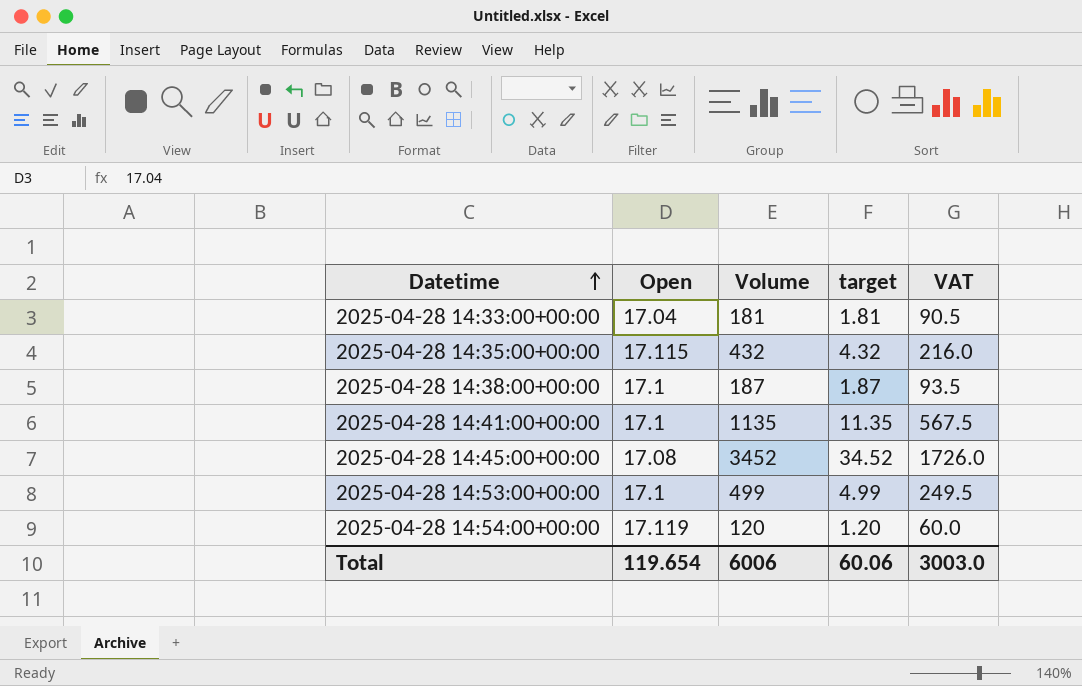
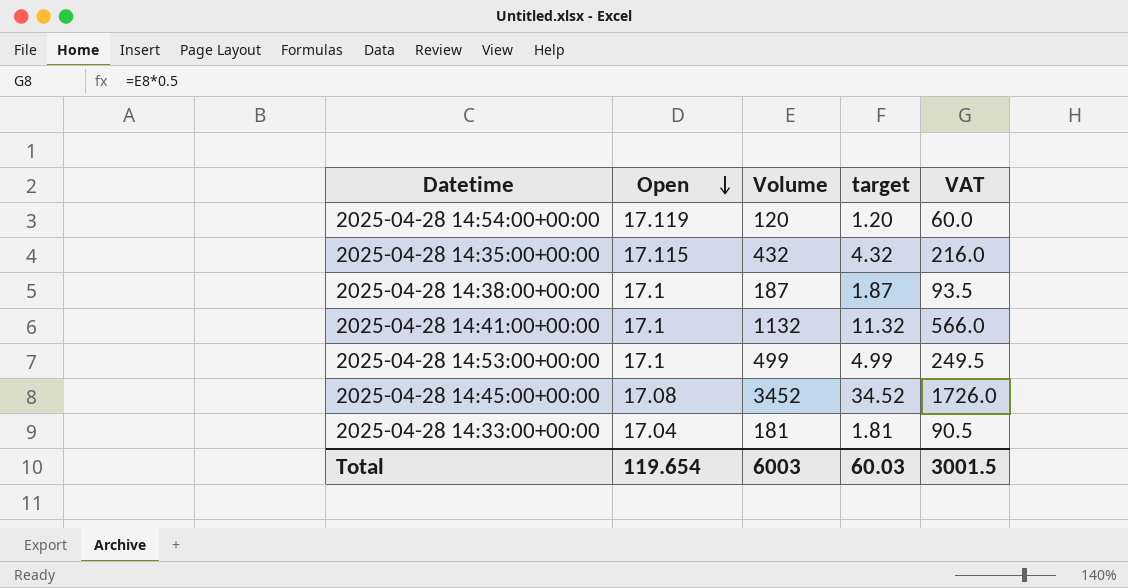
row order: Datetime ascending -> Open descending
2025-04-28 14:41:00+00:00 | Volume: 1135 -> 1132
2025-04-28 14:41:00+00:00 | target: 11.35 -> 11.32
2025-04-28 14:41:00+00:00 | VAT: 567.5 -> 566.0
Total | Volume: 6006 -> 6003
Total | target: 60.06 -> 60.03
Total | VAT: 3003.0 -> 3001.5

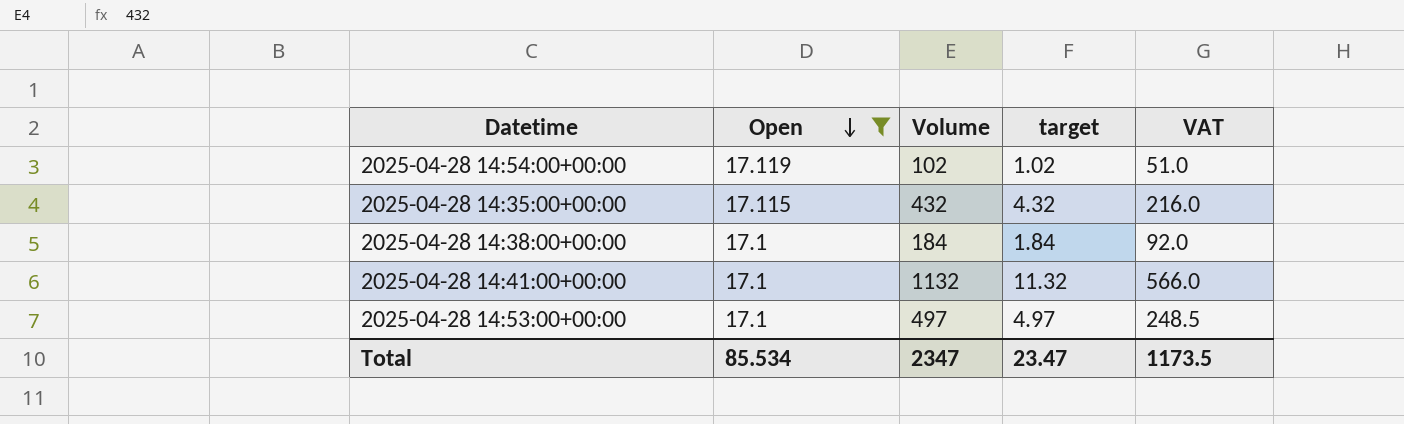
filter: none -> Open >= 17.1
2025-04-28 14:54:00+00:00 | Volume: 120 -> 102
2025-04-28 14:54:00+00:00 | target: 1.20 -> 1.02
2025-04-28 14:54:00+00:00 | VAT: 60.0 -> 51.0
2025-04-28 14:38:00+00:00 | Volume: 187 -> 184
2025-04-28 14:38:00+00:00 | target: 1.87 -> 1.84
2025-04-28 14:38:00+00:00 | VAT: 93.5 -> 92.0
2025-04-28 14:53:00+00:00 | Volume: 499 -> 497
2025-04-28 14:53:00+00:00 | target: 4.99 -> 4.97
2025-04-28 14:53:00+00:00 | VAT: 249.5 -> 248.5
Total | Open: 119.654 -> 85.534
Total | Volume: 6003 -> 2347
Total | target: 60.03 -> 23.47
Total | VAT: 3001.5 -> 1173.5

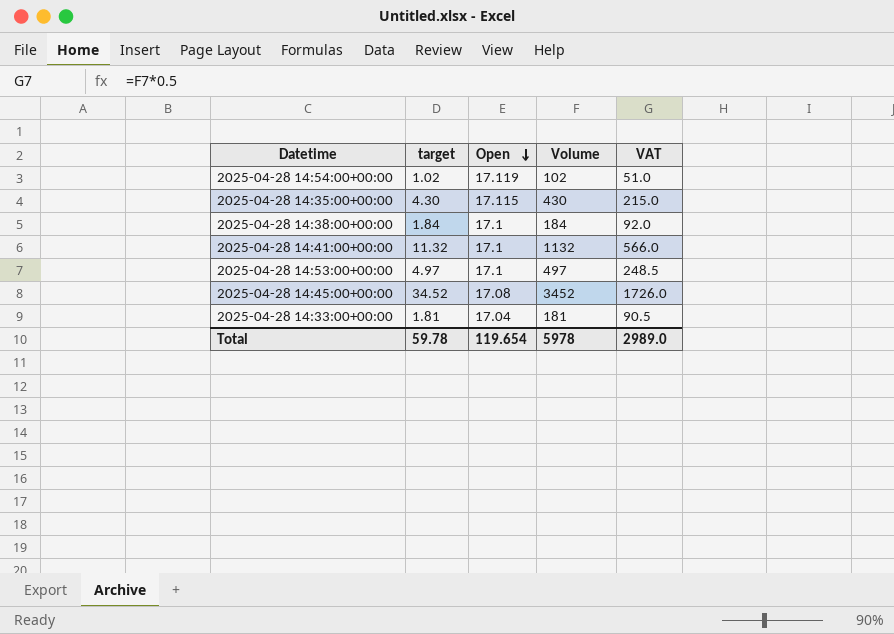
filter: Open >= 17.1 -> none
column target | position: 4 -> 2
2025-04-28 14:35:00+00:00 | target: 4.32 -> 4.30
2025-04-28 14:35:00+00:00 | Volume: 432 -> 430
2025-04-28 14:35:00+00:00 | VAT: 216.0 -> 215.0
Total | target: 23.47 -> 59.78
Total | Open: 85.534 -> 119.654
Total | Volume: 2347 -> 5978
Total | VAT: 1173.5 -> 2989.0

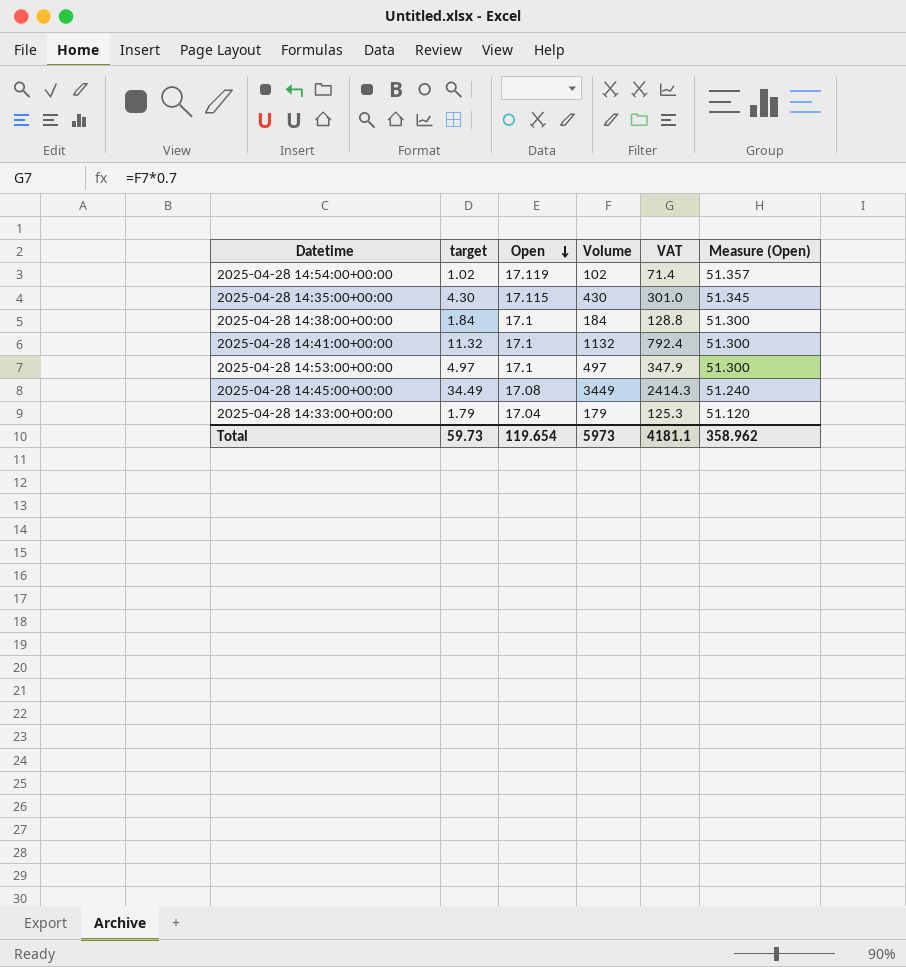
column VAT | formula: [Volume] * 0.5 -> [Volume] * 0.7
column Measure (Open) | formula: none -> [Open] * 3
2025-04-28 14:45:00+00:00 | target: 34.52 -> 34.49
2025-04-28 14:45:00+00:00 | Volume: 3452 -> 3449
2025-04-28 14:33:00+00:00 | target: 1.81 -> 1.79
2025-04-28 14:33:00+00:00 | Volume: 181 -> 179
Total | target: 59.78 -> 59.73
Total | Volume: 5978 -> 5973
Total | VAT: 2989.0 -> 4181.1

